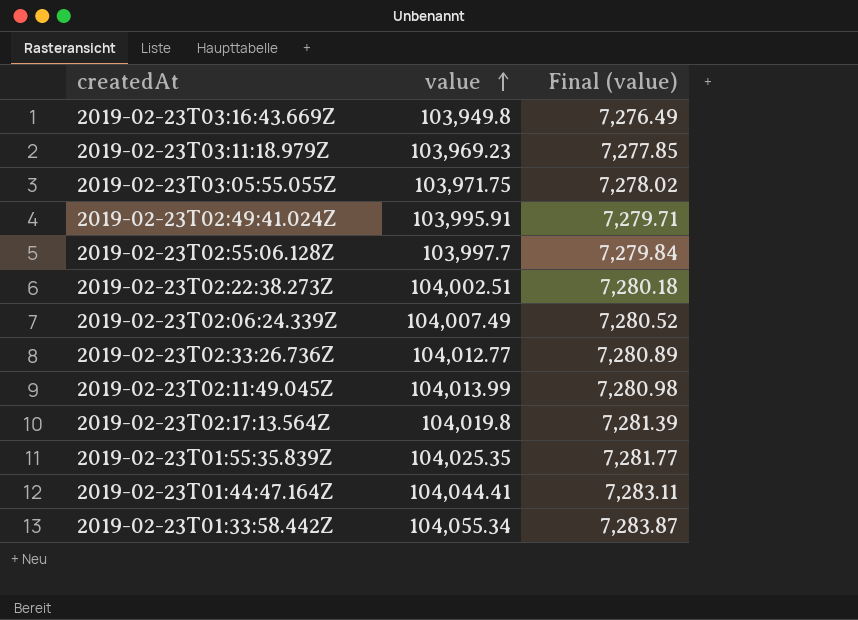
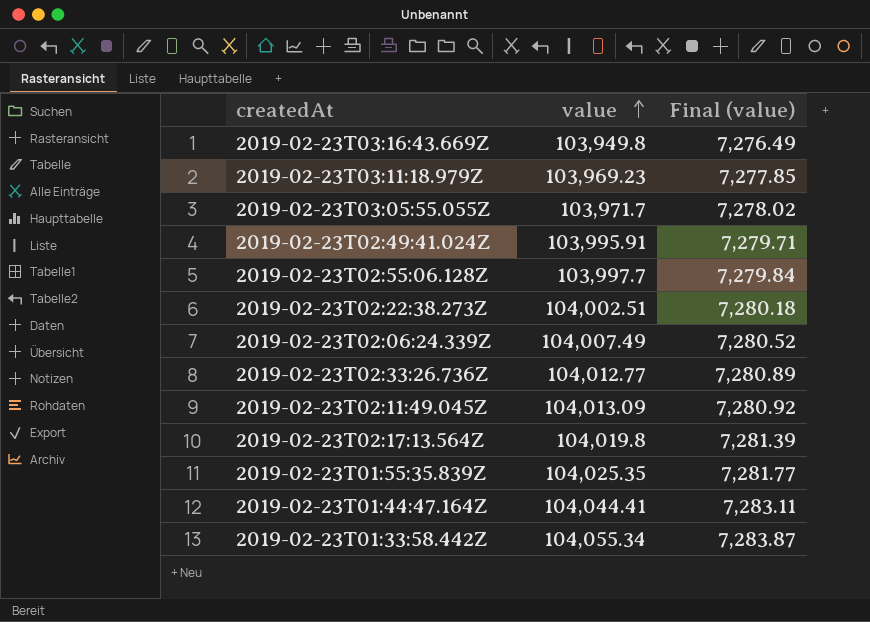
2019-02-23T03:05:55.055Z | value: 103,971.75 -> 103,971.7
2019-02-23T02:11:49.045Z | value: 104,013.99 -> 104,013.09
2019-02-23T02:11:49.045Z | Final (value): 7,280.98 -> 7,280.92

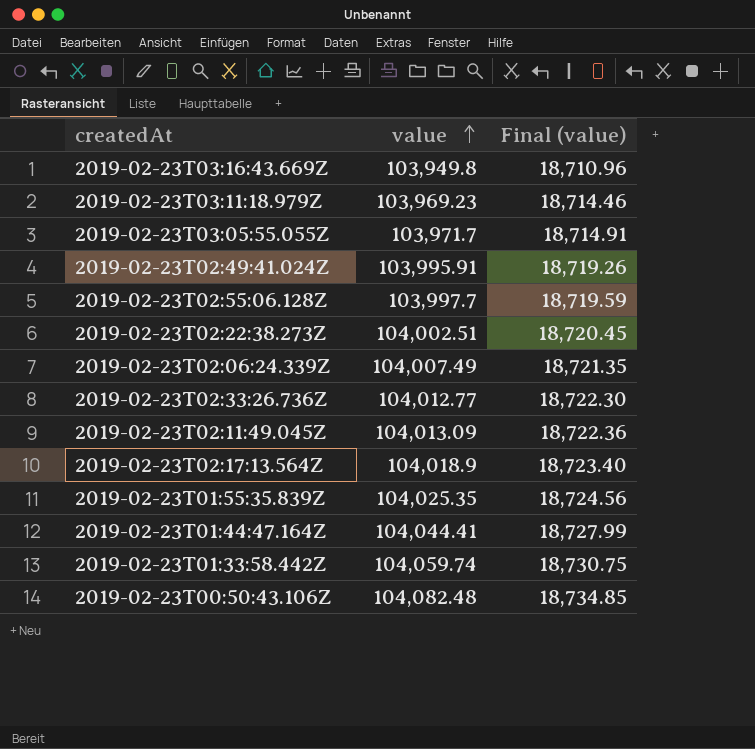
column Final (value) | formula: [value] * 0.07 -> [value] * 0.18
2019-02-23T02:17:13.564Z | value: 104,019.8 -> 104,018.9
2019-02-23T01:33:58.442Z | value: 104,055.34 -> 104,059.74
row 2019-02-23T00:50:43.106Z: none -> 104,082.48 | 18,734.85

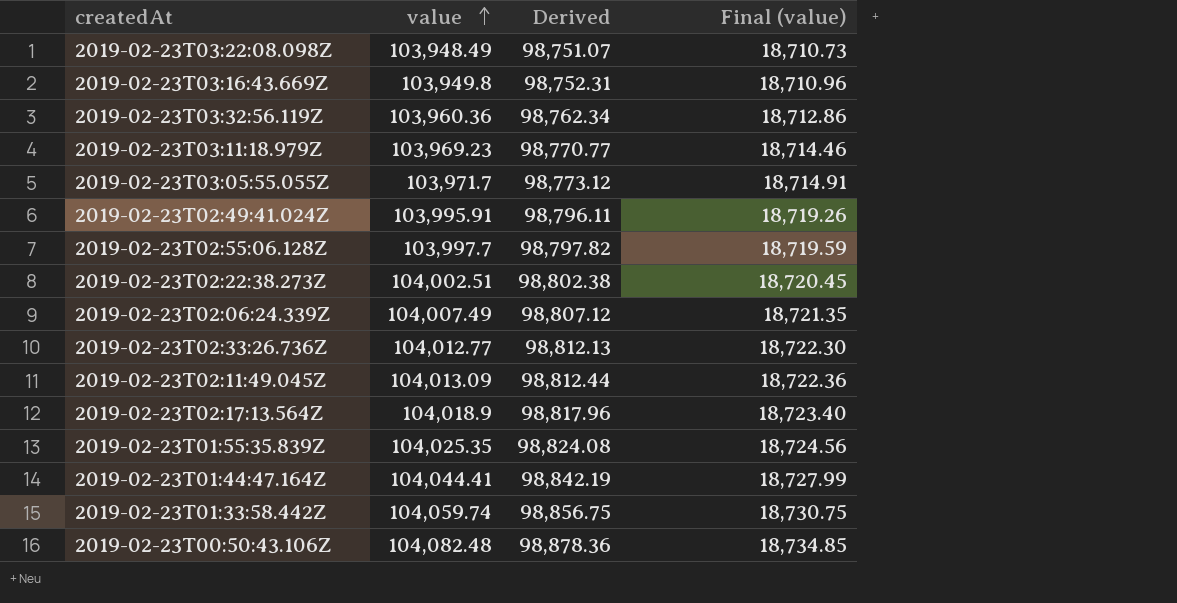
column Derived | formula: none -> [value] * 0.95
row 2019-02-23T03:22:08.098Z: none -> 103,948.49 | 98,751.07 | 18,710.73
row 2019-02-23T03:32:56.119Z: none -> 103,960.36 | 98,762.34 | 18,712.86

